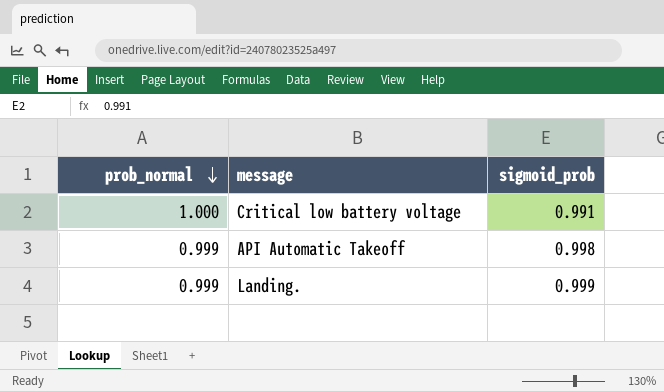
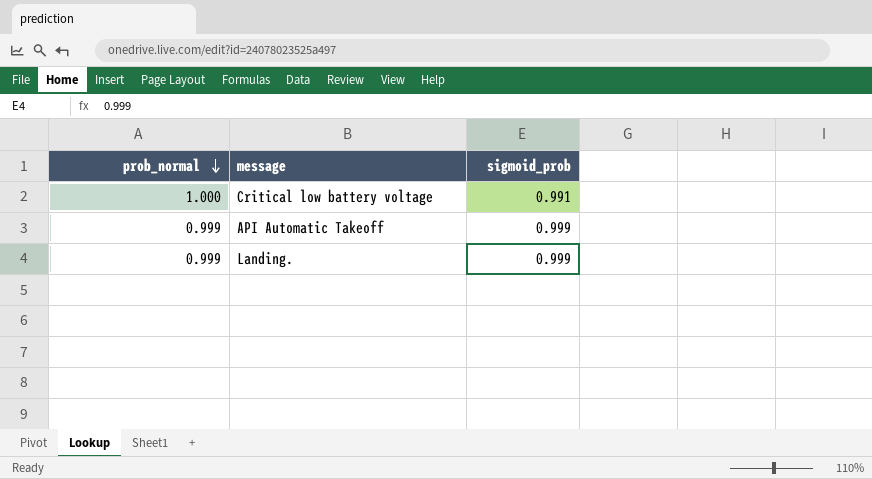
API Automatic Takeoff | sigmoid_prob: 0.998 -> 0.999

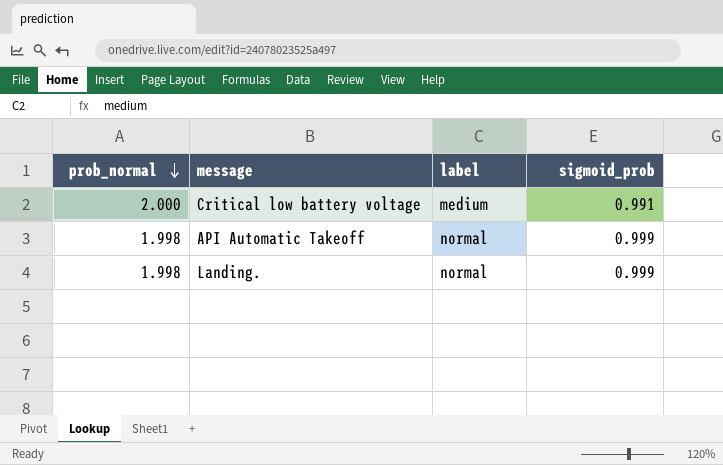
column label | position: none -> 3
Critical low battery voltage | prob_normal: 1.000 -> 2.000
API Automatic Takeoff | prob_normal: 0.999 -> 1.998
Landing. | prob_normal: 0.999 -> 1.998

